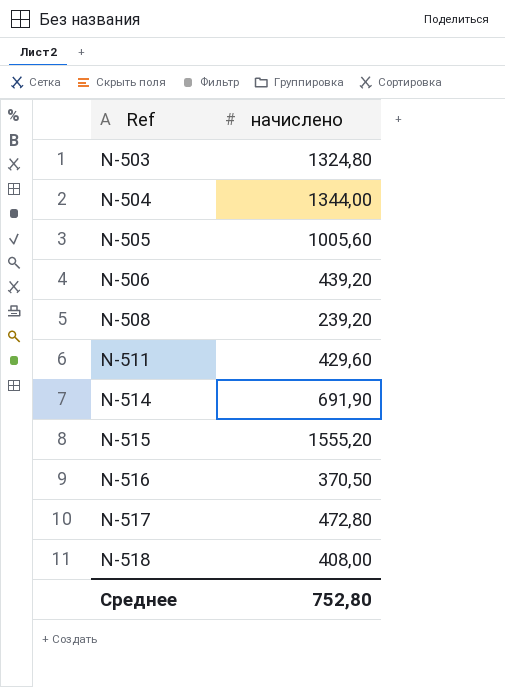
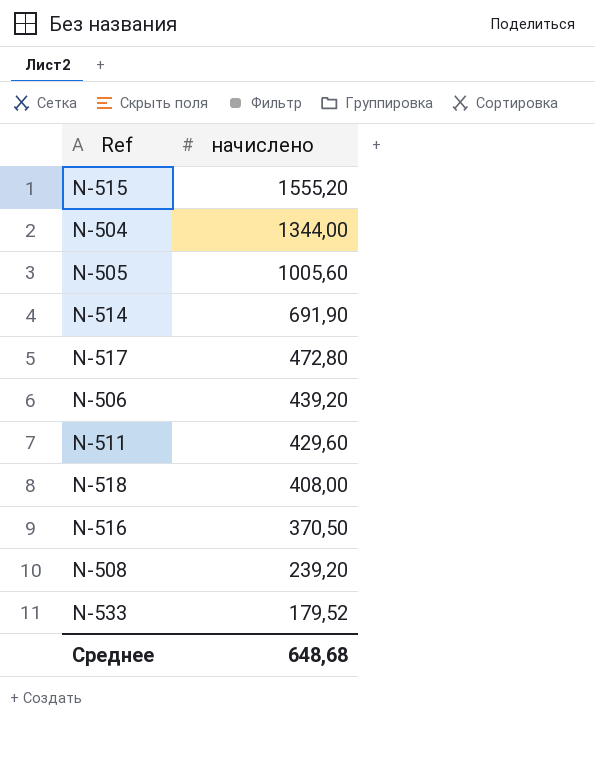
row order: Ref ascending -> начислено descending
row N-503: 1324,80 -> none
row N-533: none -> 179,52
Среднее | начислено: 752,80 -> 648,68

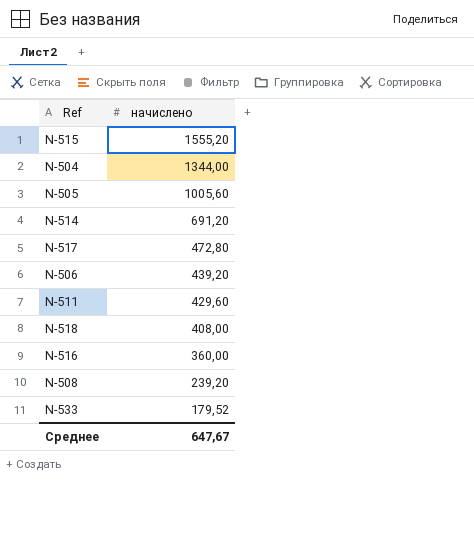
N-514 | начислено: 691,90 -> 691,20
N-516 | начислено: 370,50 -> 360,00
Среднее | начислено: 648,68 -> 647,67

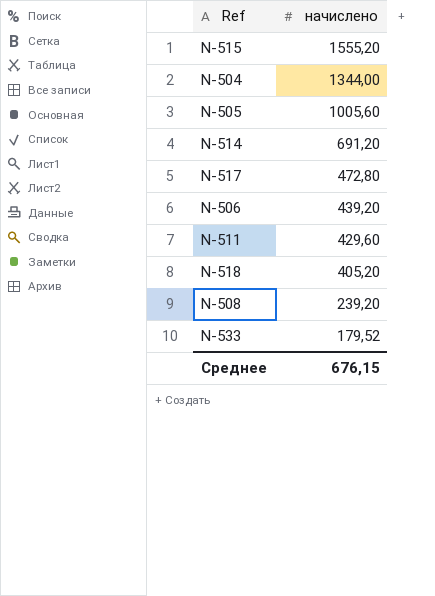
row N-516: 360,00 -> none
N-518 | начислено: 408,00 -> 405,20
Среднее | начислено: 647,67 -> 676,15

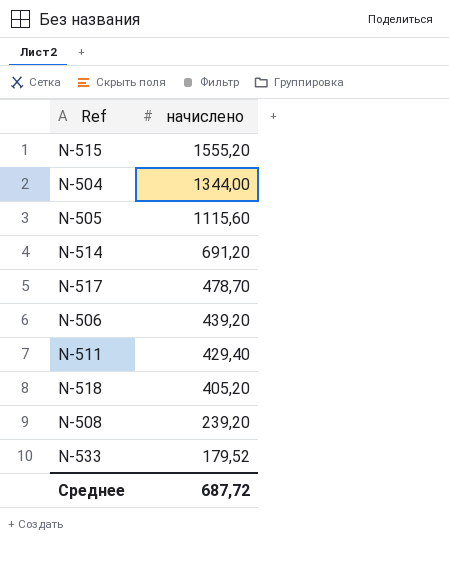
N-505 | начислено: 1005,60 -> 1115,60
N-517 | начислено: 472,80 -> 478,70
N-511 | начислено: 429,60 -> 429,40
Среднее | начислено: 676,15 -> 687,72

